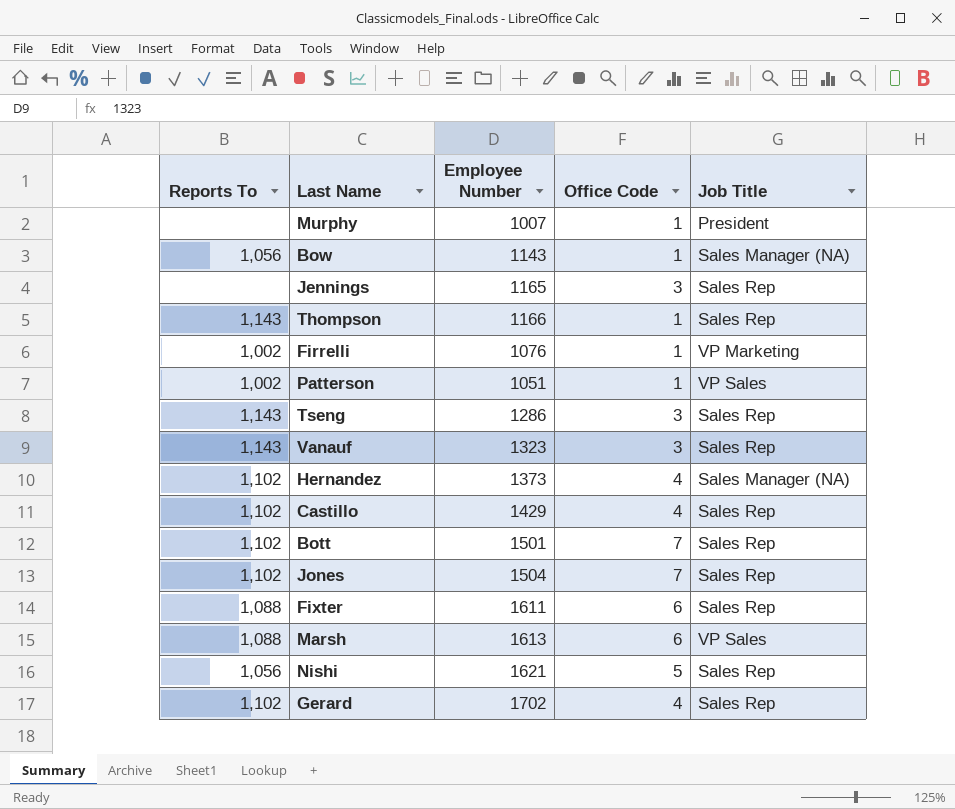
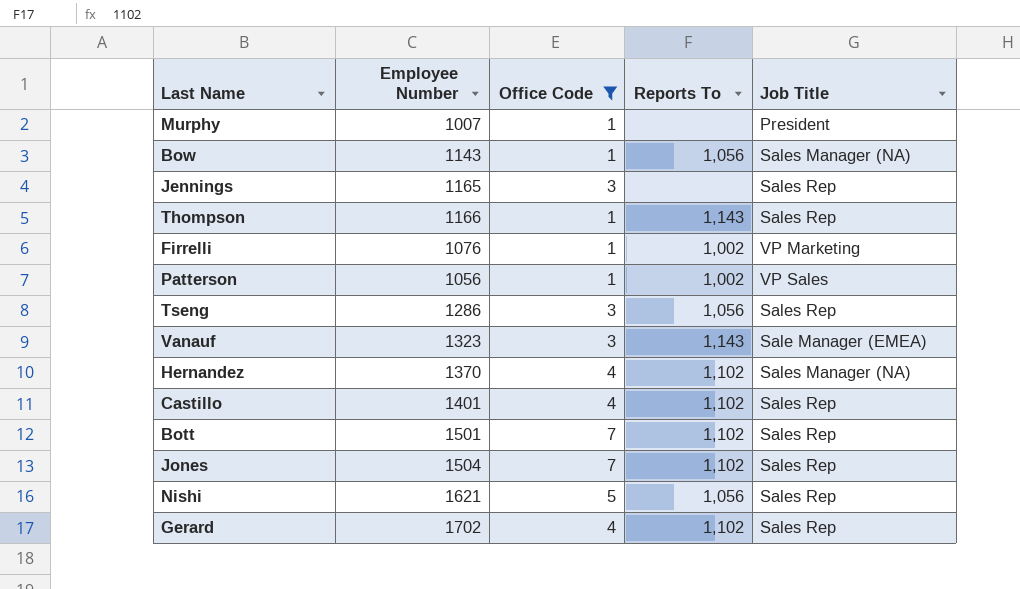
filter: none -> Office Code != 6
column Reports To | position: 1 -> 4
Patterson | Employee Number: 1051 -> 1056
Tseng | Reports To: 1,143 -> 1,056
Vanauf | Job Title: Sales Rep -> Sale Manager (EMEA)
Hernandez | Employee Number: 1373 -> 1370
Castillo | Employee Number: 1429 -> 1401

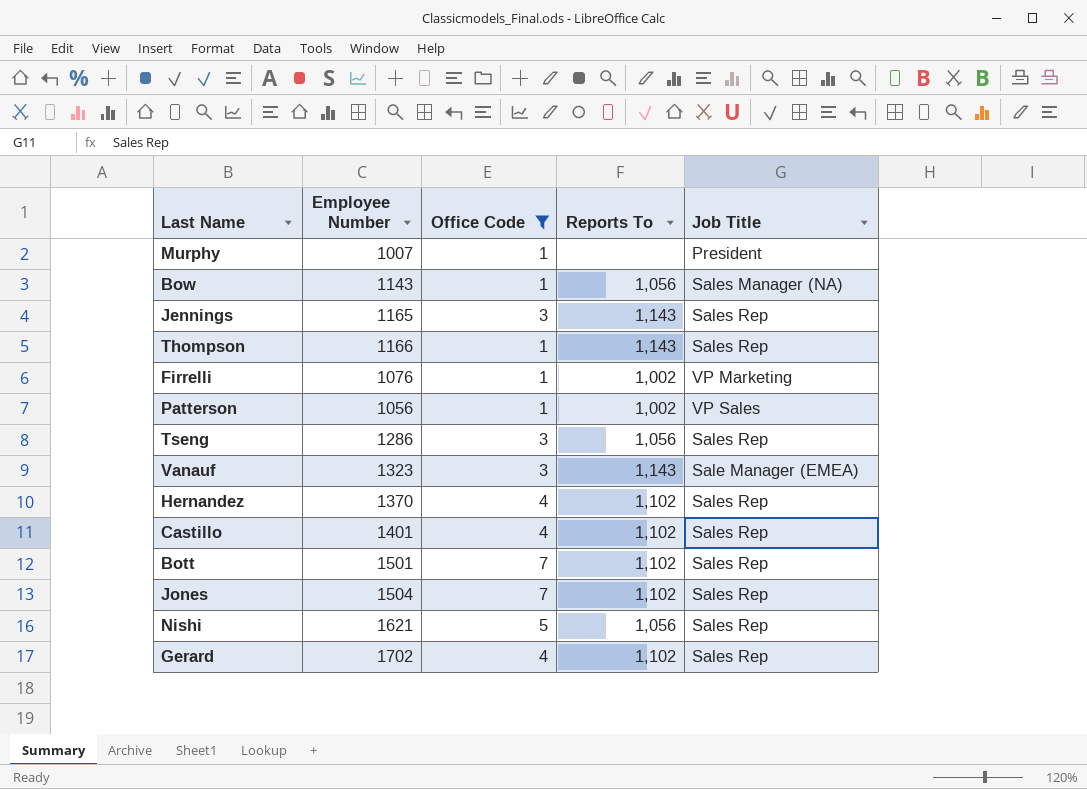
Jennings | Reports To: none -> 1,143
Hernandez | Job Title: Sales Manager (NA) -> Sales Rep

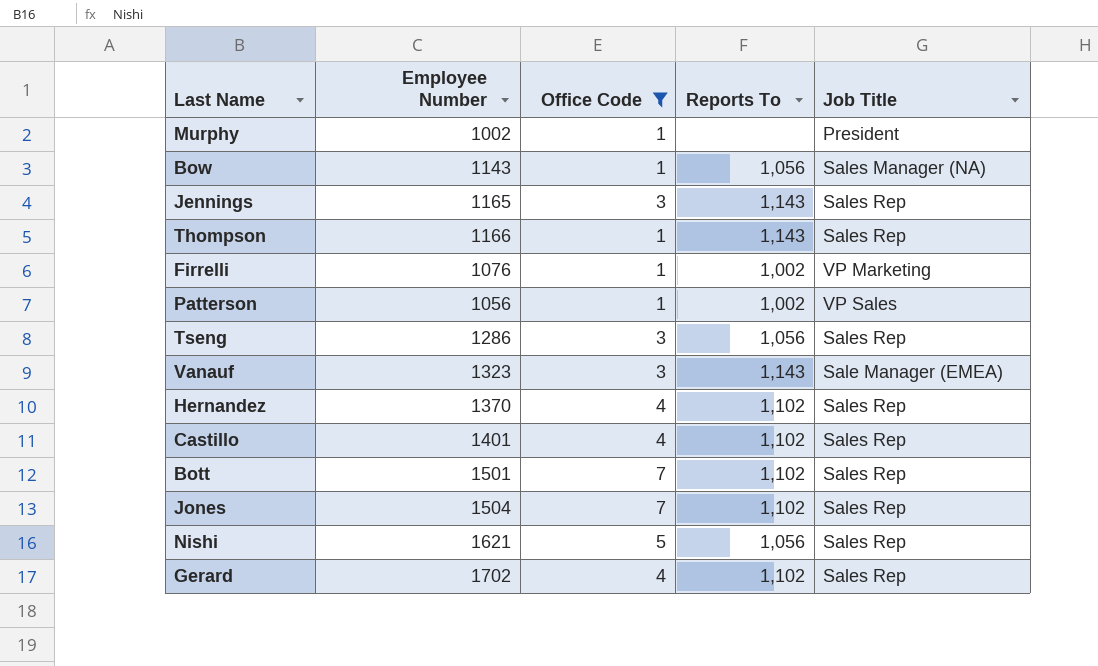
Murphy | Employee Number: 1007 -> 1002

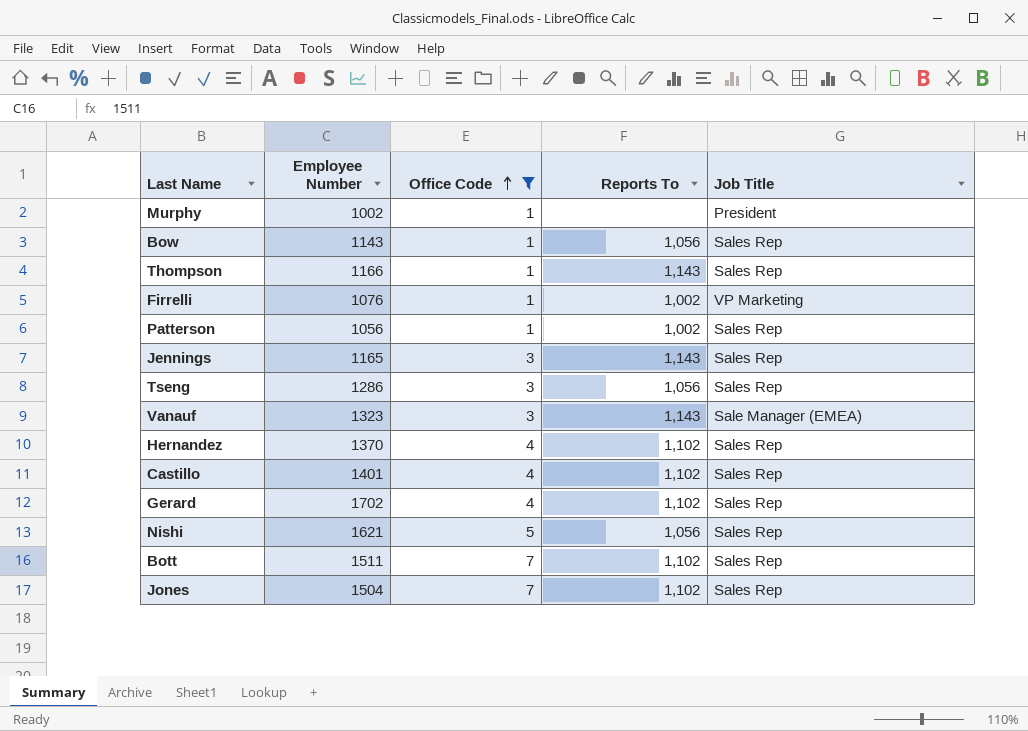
row order: none -> Office Code ascending
Bow | Job Title: Sales Manager (NA) -> Sales Rep
Patterson | Job Title: VP Sales -> Sales Rep
Bott | Employee Number: 1501 -> 1511

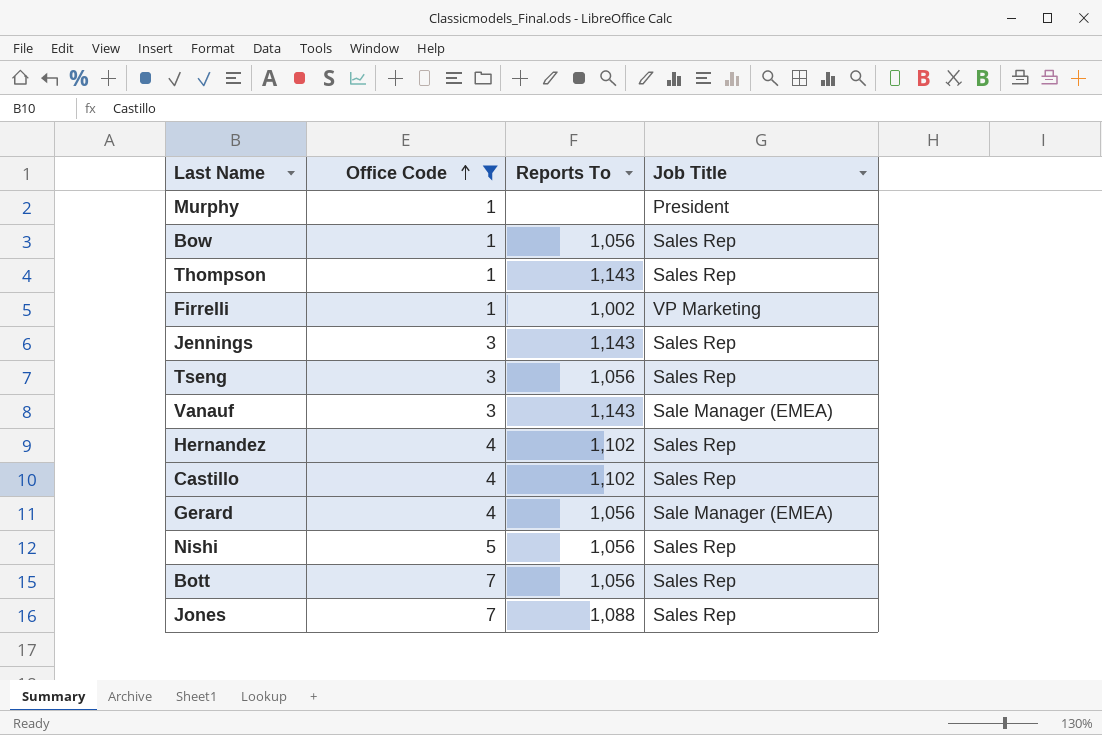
column Employee Number | position: 2 -> none
row Patterson: 1056 | 1 | 1,002 | Sales Rep -> none
Gerard | Reports To: 1,102 -> 1,056
Gerard | Job Title: Sales Rep -> Sale Manager (EMEA)
Bott | Reports To: 1,102 -> 1,056
Jones | Reports To: 1,102 -> 1,088

